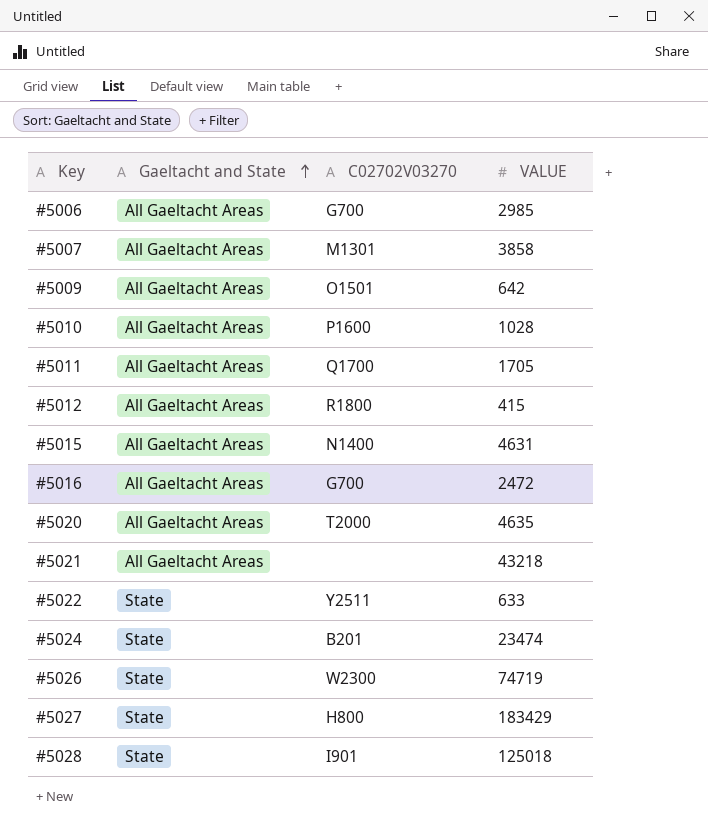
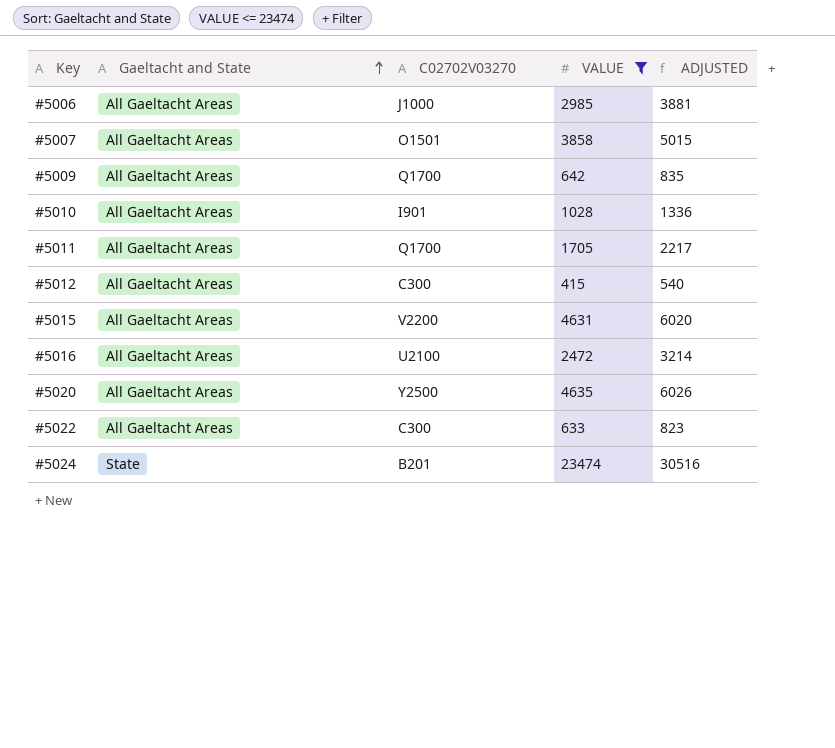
filter: none -> VALUE <= 23474
column ADJUSTED | formula: none -> [VALUE] * 1.3
#5006 | C02702V03270: G700 -> J1000
#5007 | C02702V03270: M1301 -> O1501
#5009 | C02702V03270: O1501 -> Q1700
#5010 | C02702V03270: P1600 -> I901
#5012 | C02702V03270: R1800 -> C300
#5015 | C02702V03270: N1400 -> V2200
#5016 | C02702V03270: G700 -> U2100
#5020 | C02702V03270: T2000 -> Y2500
#5022 | Gaeltacht and State: State -> All Gaeltacht Areas
#5022 | C02702V03270: Y2511 -> C300

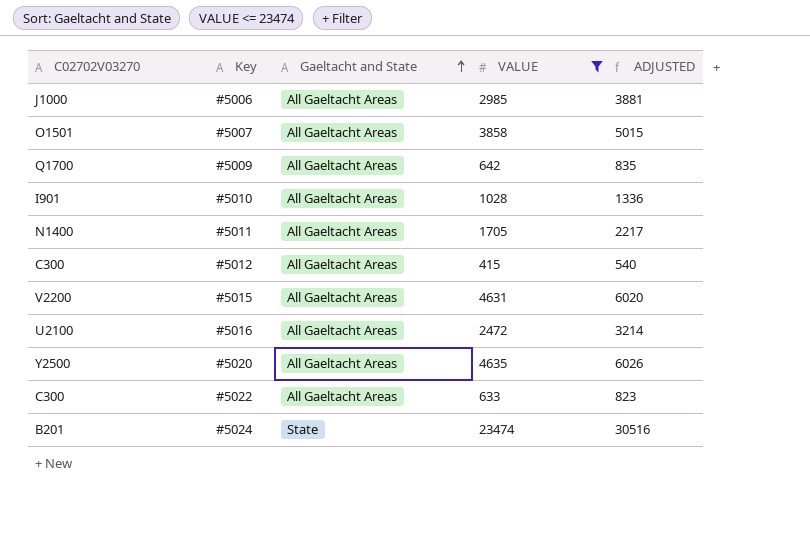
column C02702V03270 | position: 3 -> 1
#5011 | C02702V03270: Q1700 -> N1400

